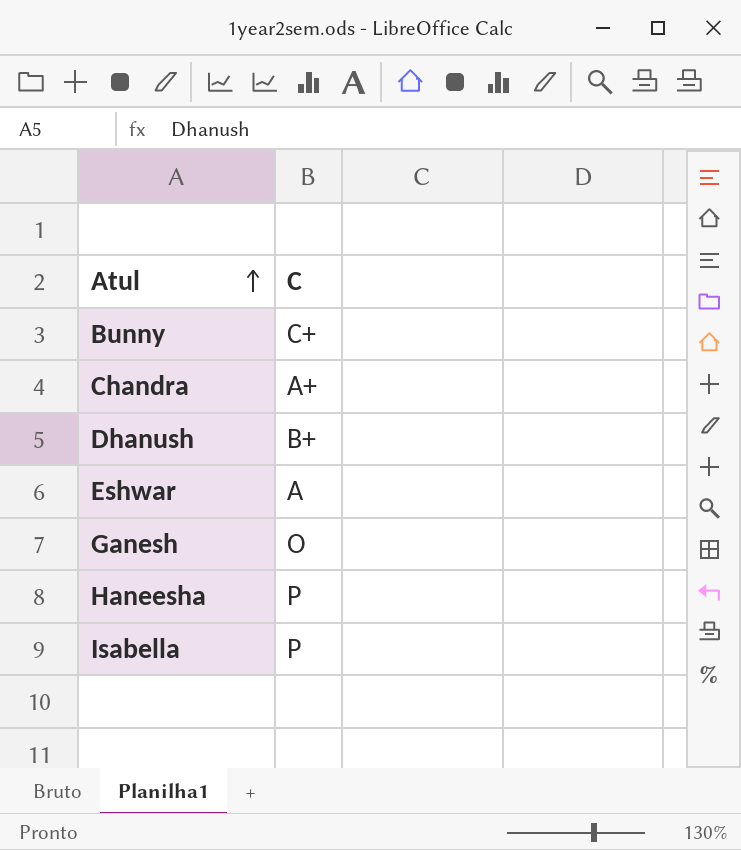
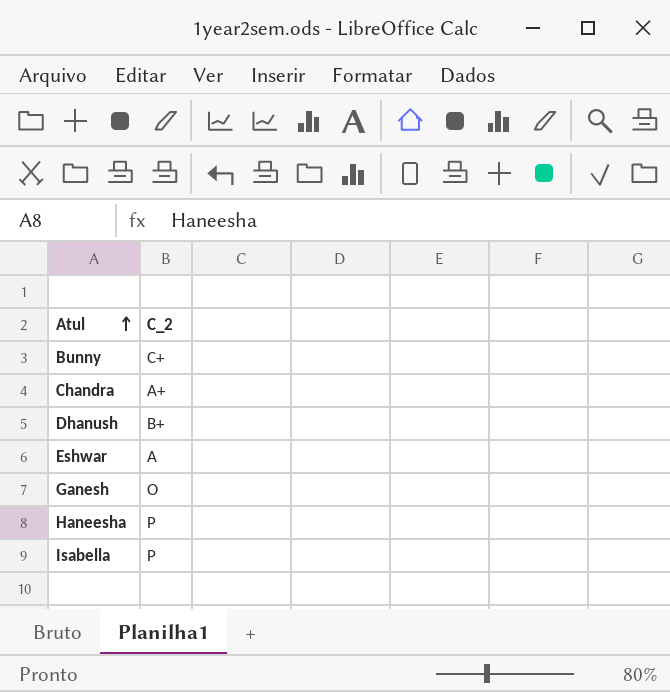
column name: C -> C_2

